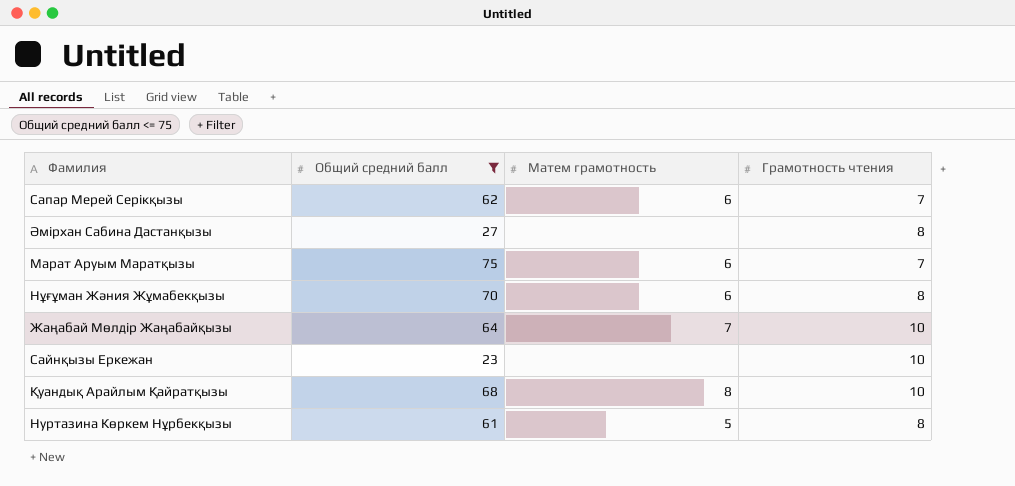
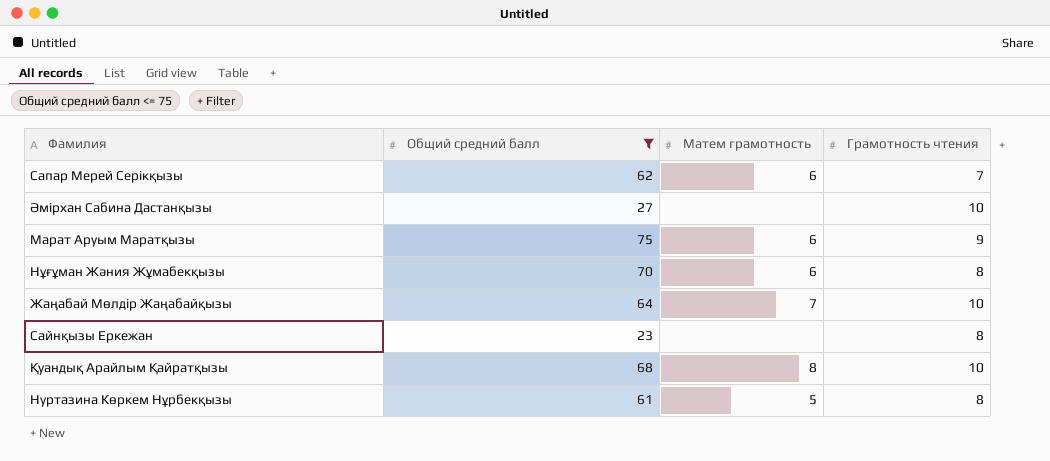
Әмірхан Сабина Дастанқызы | Грамотность чтения: 8 -> 10
Марат Аруым Маратқызы | Грамотность чтения: 7 -> 9
Сайнқызы Еркежан | Грамотность чтения: 10 -> 8

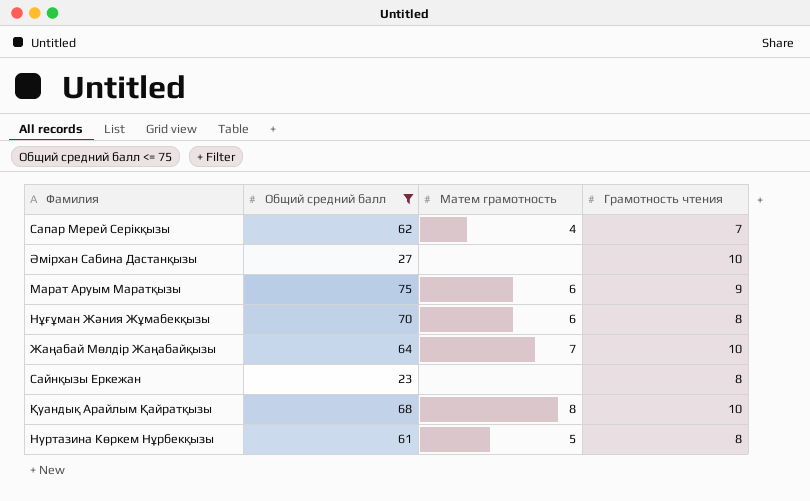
Сапар Мерей Серікқызы | Матем грамотность: 6 -> 4

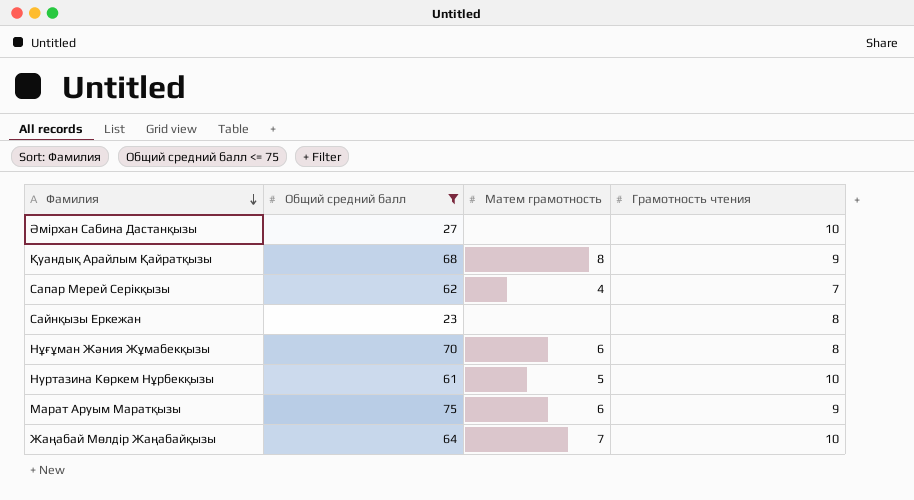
row order: none -> Фамилия descending
Қуандық Арайлым Қайратқызы | Грамотность чтения: 10 -> 9
Нуртазина Көркем Нұрбекқызы | Грамотность чтения: 8 -> 10

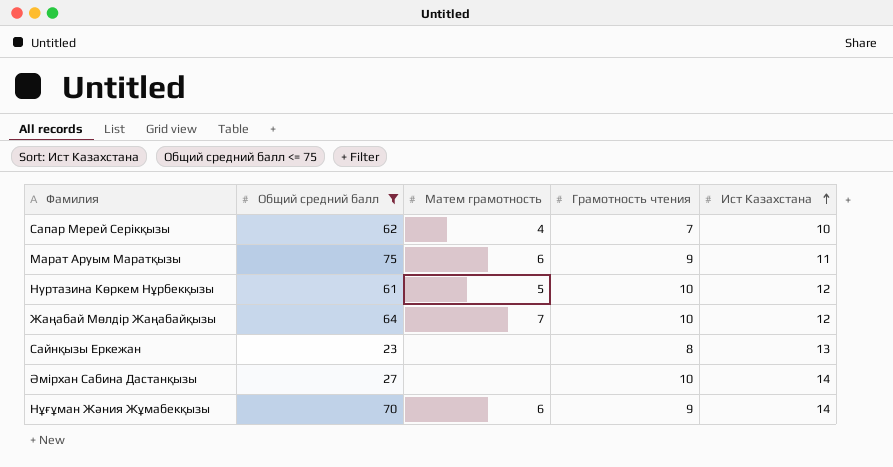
row order: Фамилия descending -> Ист Казахстана ascending
column Ист Казахстана | position: none -> 5
row Қуандық Арайлым Қайратқызы: 68 | 8 | 9 -> none
Нұғұман Жәния Жұмабекқызы | Грамотность чтения: 8 -> 9

